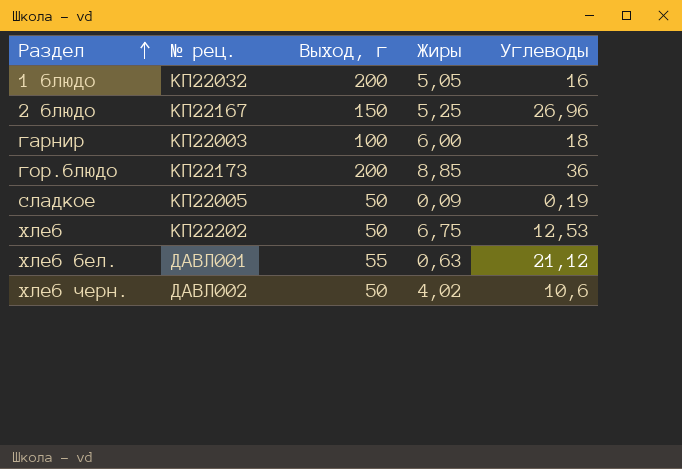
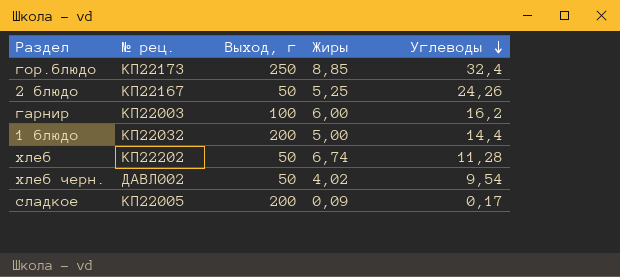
row order: Раздел ascending -> Углеводы descending
row хлеб бел.: ДАВЛ001 | 55 | 0,63 | 21,12 -> none
гор.блюдо | Выход, г: 200 -> 250
гор.блюдо | Углеводы: 36 -> 32,4
2 блюдо | Выход, г: 150 -> 50
2 блюдо | Углеводы: 26,96 -> 24,26
гарнир | Углеводы: 18 -> 16,2
1 блюдо | Жиры: 5,05 -> 5,00
1 блюдо | Углеводы: 16 -> 14,4
хлеб | Жиры: 6,75 -> 6,74
хлеб | Углеводы: 12,53 -> 11,28
хлеб черн. | Углеводы: 10,6 -> 9,54
сладкое | Выход, г: 50 -> 200
сладкое | Углеводы: 0,19 -> 0,17

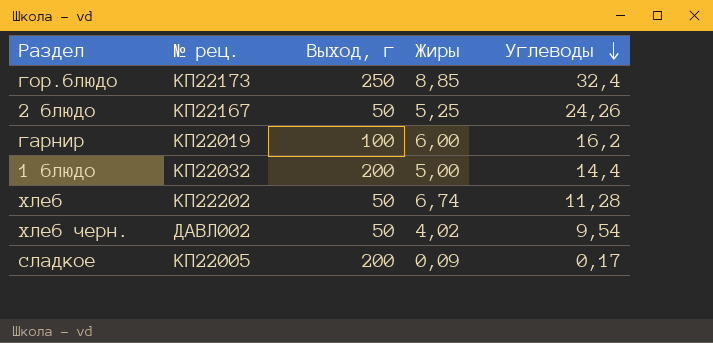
гарнир | № рец.: КП22003 -> КП22019

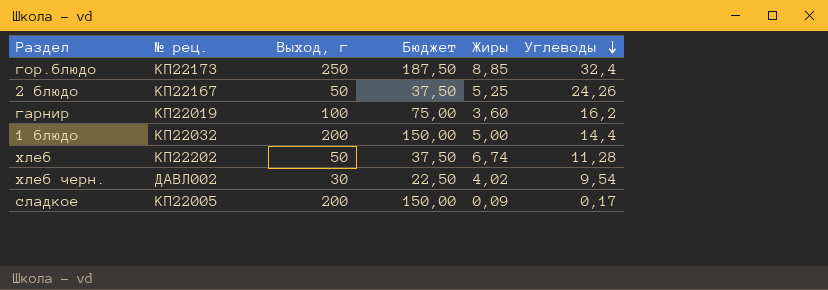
column Бюджет | formula: none -> [Выход, г] * 0,75
гарнир | Жиры: 6,00 -> 3,60
хлеб черн. | Выход, г: 50 -> 30

